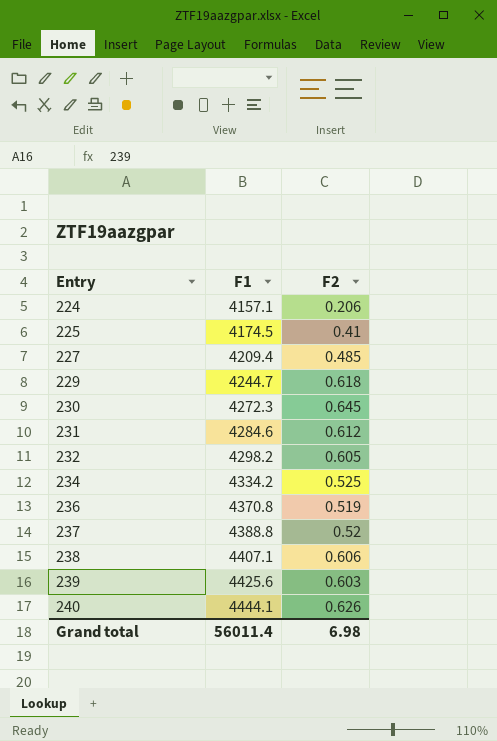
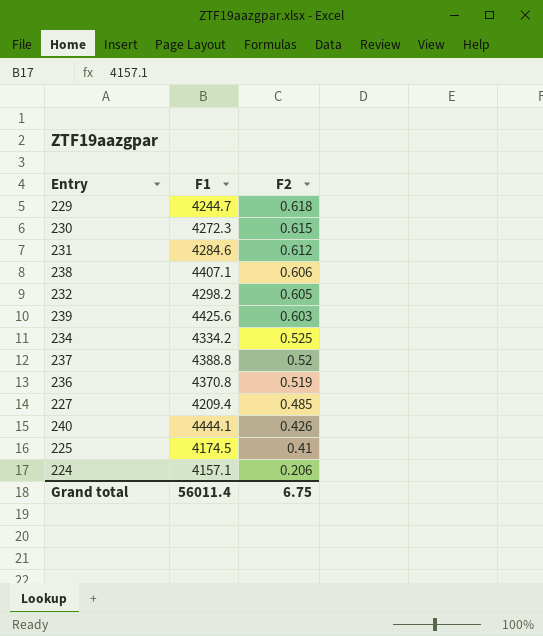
row order: Entry ascending -> F2 descending
230 | F2: 0.645 -> 0.615
240 | F2: 0.626 -> 0.426
Grand total | F2: 6.98 -> 6.75

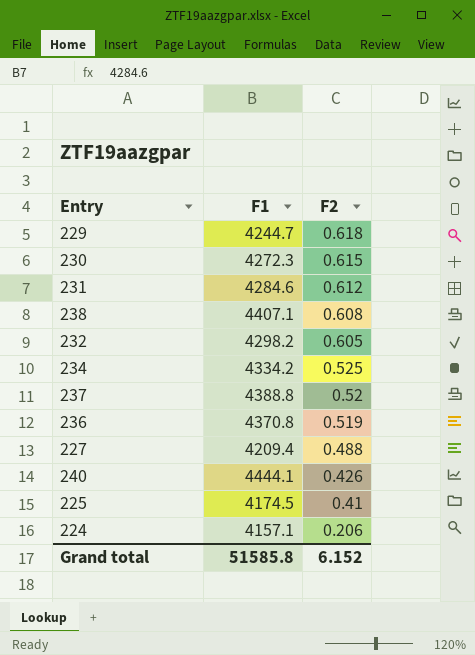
row 239: 4425.6 | 0.603 -> none
238 | F2: 0.606 -> 0.608
227 | F2: 0.485 -> 0.488
Grand total | F1: 56011.4 -> 51585.8
Grand total | F2: 6.75 -> 6.152

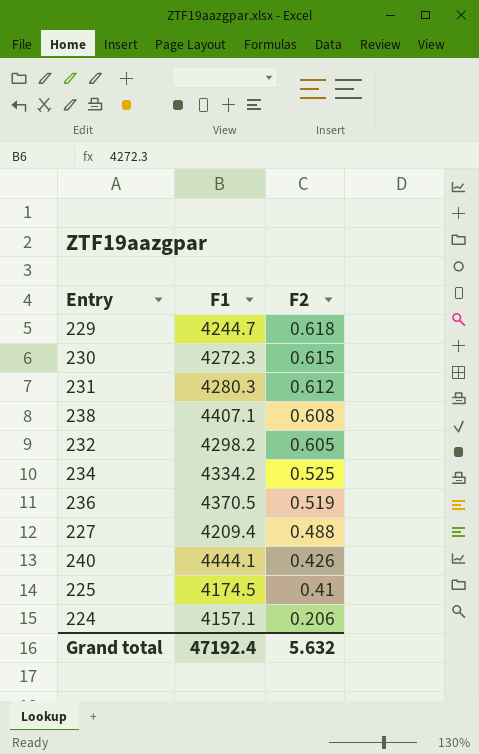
row 237: 4388.8 | 0.52 -> none
231 | F1: 4284.6 -> 4280.3
236 | F1: 4370.8 -> 4370.5
Grand total | F1: 51585.8 -> 47192.4
Grand total | F2: 6.152 -> 5.632

